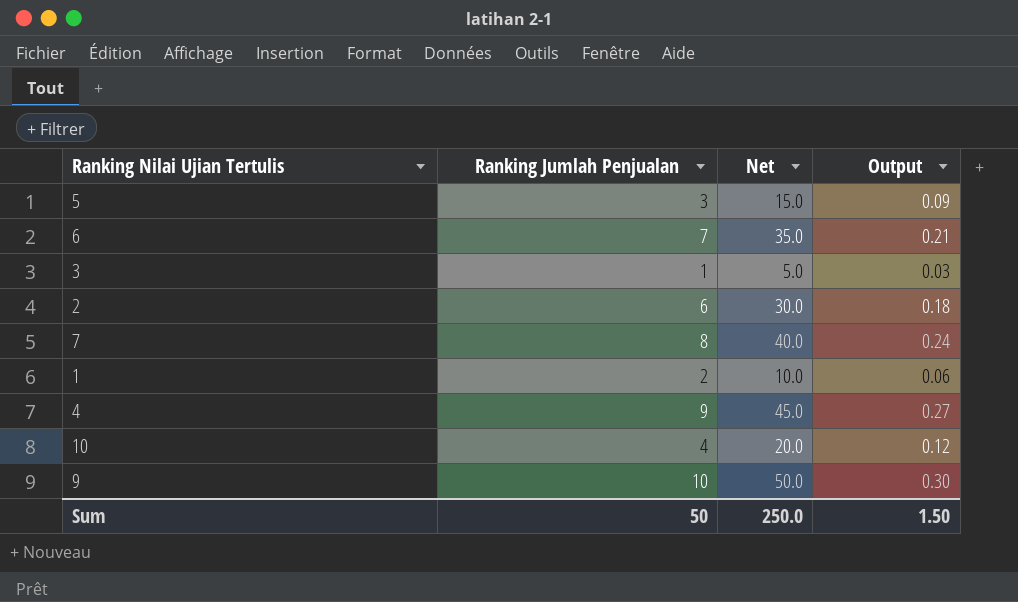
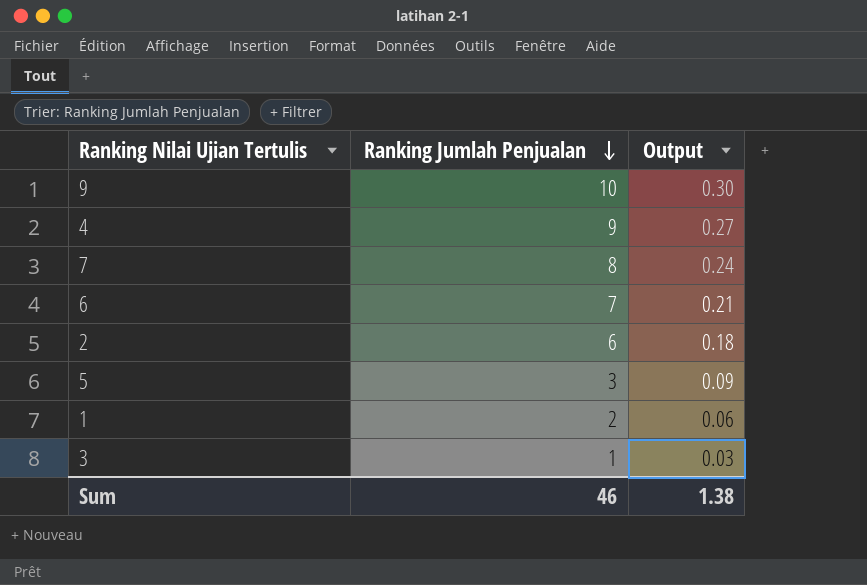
row order: none -> Ranking Jumlah Penjualan descending
column Net | formula: [Ranking Jumlah Penjualan] * 5 -> none
row 10: 4 | 20.0 | 0.12 -> none
Sum | Ranking Jumlah Penjualan: 50 -> 46
Sum | Output: 1.50 -> 1.38

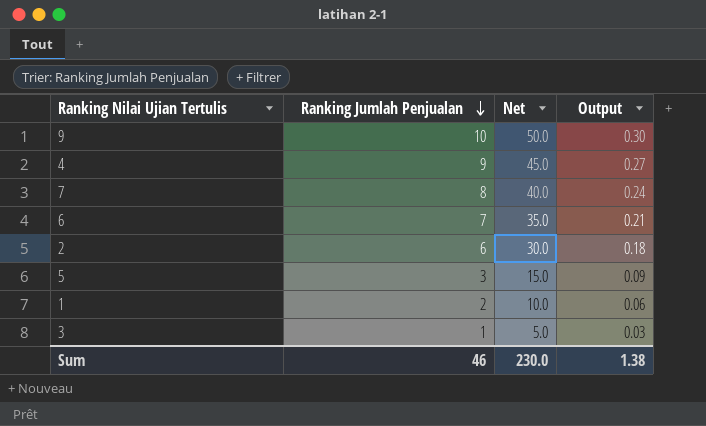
column Net | formula: none -> [Ranking Jumlah Penjualan] * 5

